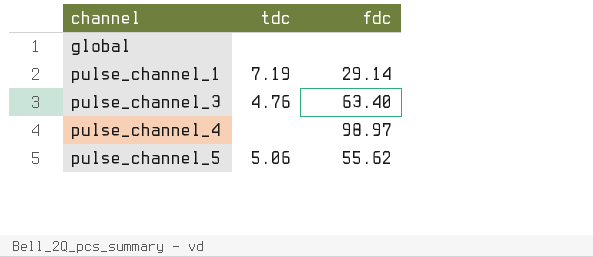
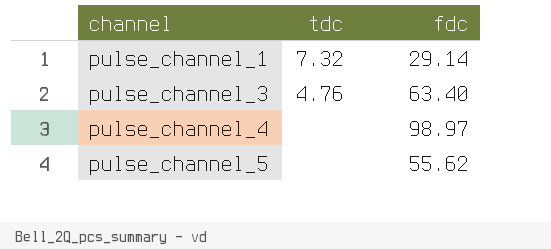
row global: none | none -> none
pulse_channel_1 | tdc: 7.19 -> 7.32
pulse_channel_5 | tdc: 5.06 -> none

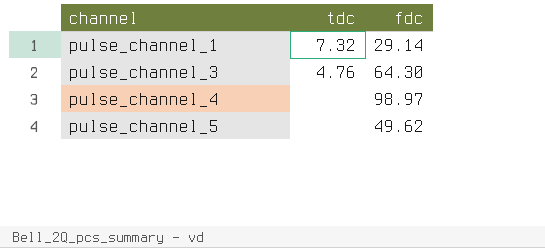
pulse_channel_3 | fdc: 63.40 -> 64.30
pulse_channel_5 | fdc: 55.62 -> 49.62

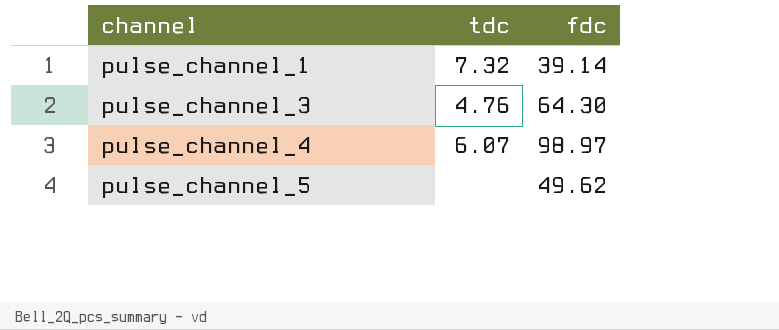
pulse_channel_1 | fdc: 29.14 -> 39.14
pulse_channel_4 | tdc: none -> 6.07

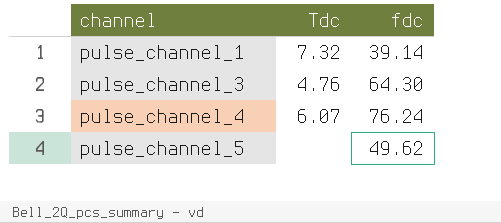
column name: tdc -> Tdc
pulse_channel_4 | fdc: 98.97 -> 76.24

